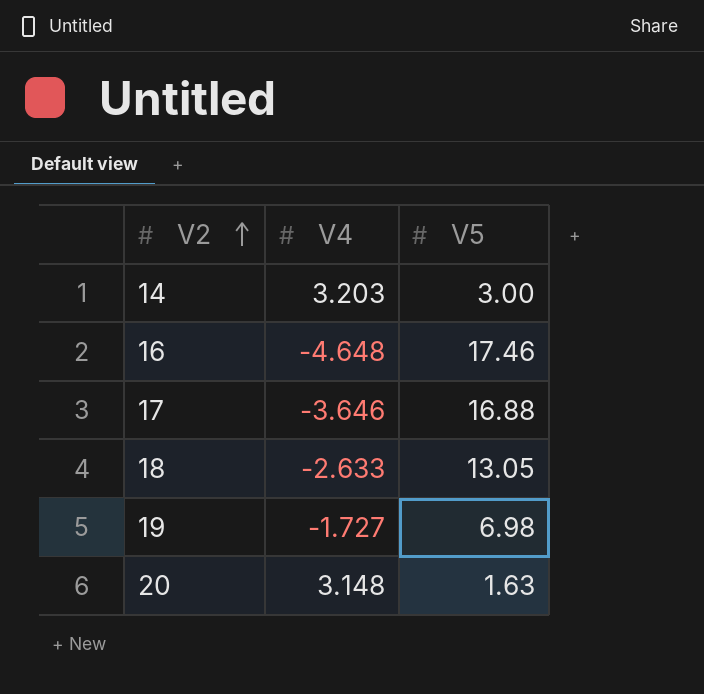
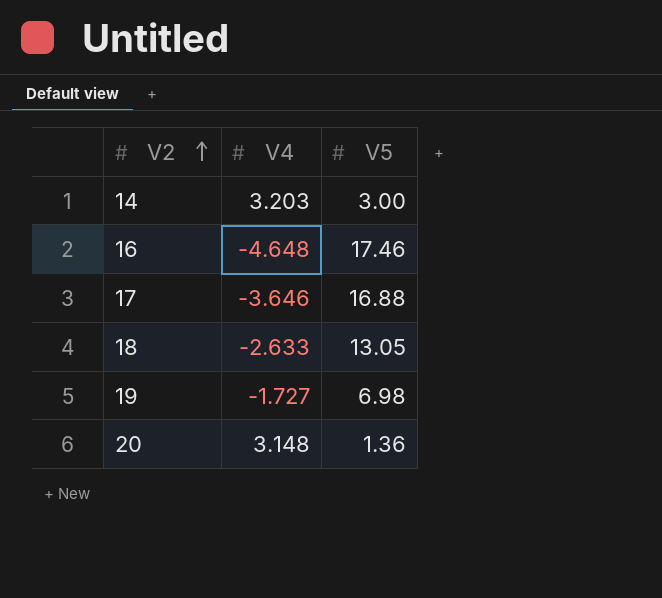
20 | V5: 1.63 -> 1.36

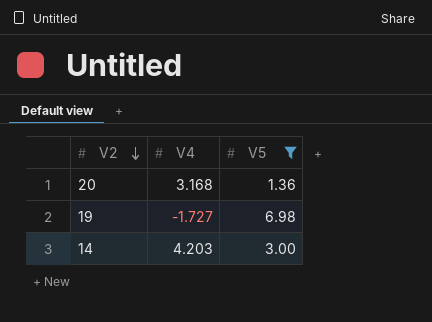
filter: none -> V5 <= 6.98
row order: V2 ascending -> V2 descending
20 | V4: 3.148 -> 3.168
14 | V4: 3.203 -> 4.203

